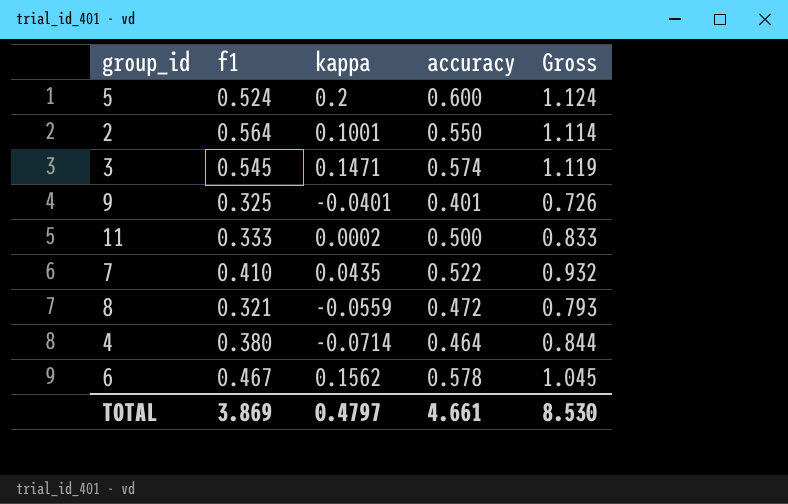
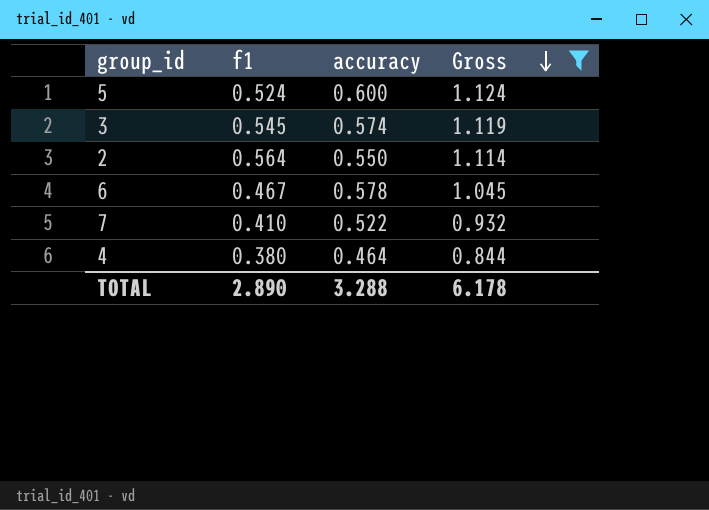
filter: none -> Gross >= 0.844
row order: none -> Gross descending
column kappa | position: 3 -> none
TOTAL | f1: 3.869 -> 2.890
TOTAL | accuracy: 4.661 -> 3.288
TOTAL | Gross: 8.530 -> 6.178

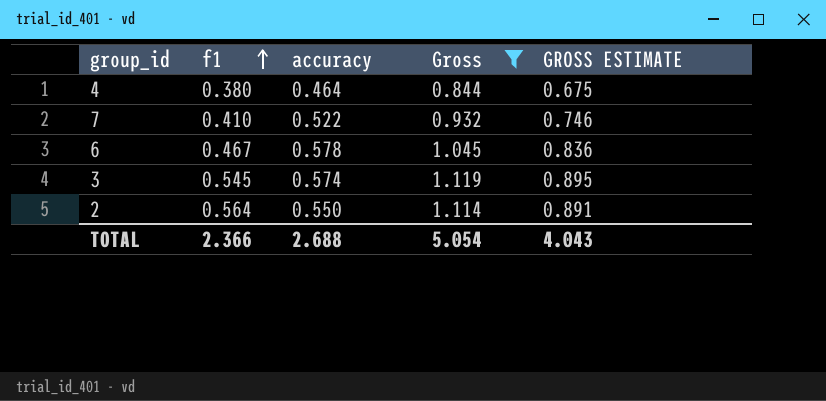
row order: Gross descending -> f1 ascending
column GROSS ESTIMATE | formula: none -> [Gross] * 0.8
row 5: 0.524 | 0.600 | 1.124 -> none
TOTAL | f1: 2.890 -> 2.366
TOTAL | accuracy: 3.288 -> 2.688
TOTAL | Gross: 6.178 -> 5.054

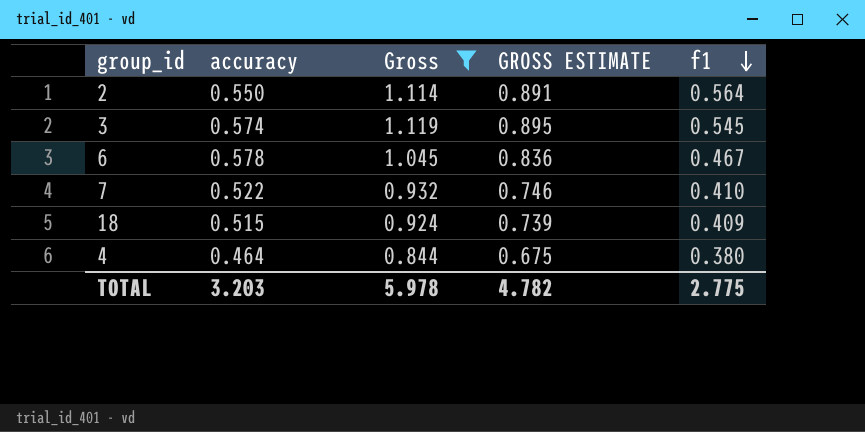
row order: f1 ascending -> f1 descending
column f1 | position: 2 -> 5
row 18: none -> 0.515 | 0.924 | 0.739 | 0.409
TOTAL | accuracy: 2.688 -> 3.203
TOTAL | Gross: 5.054 -> 5.978
TOTAL | GROSS ESTIMATE: 4.043 -> 4.782
TOTAL | f1: 2.366 -> 2.775

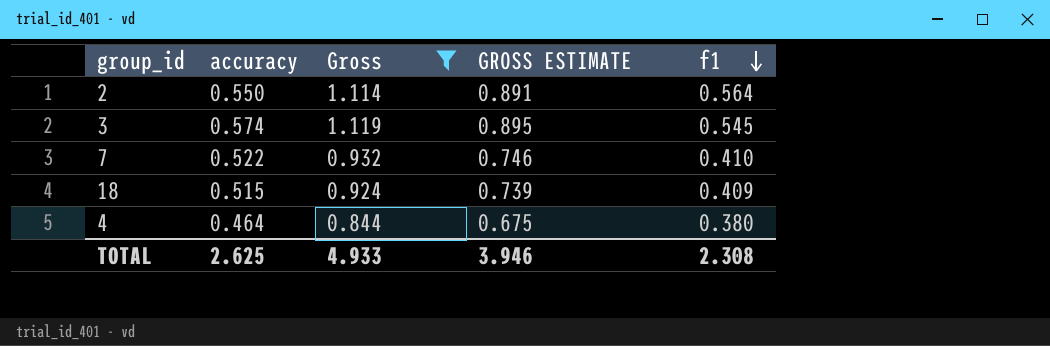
row 6: 0.578 | 1.045 | 0.836 | 0.467 -> none
TOTAL | accuracy: 3.203 -> 2.625
TOTAL | Gross: 5.978 -> 4.933
TOTAL | GROSS ESTIMATE: 4.782 -> 3.946
TOTAL | f1: 2.775 -> 2.308

